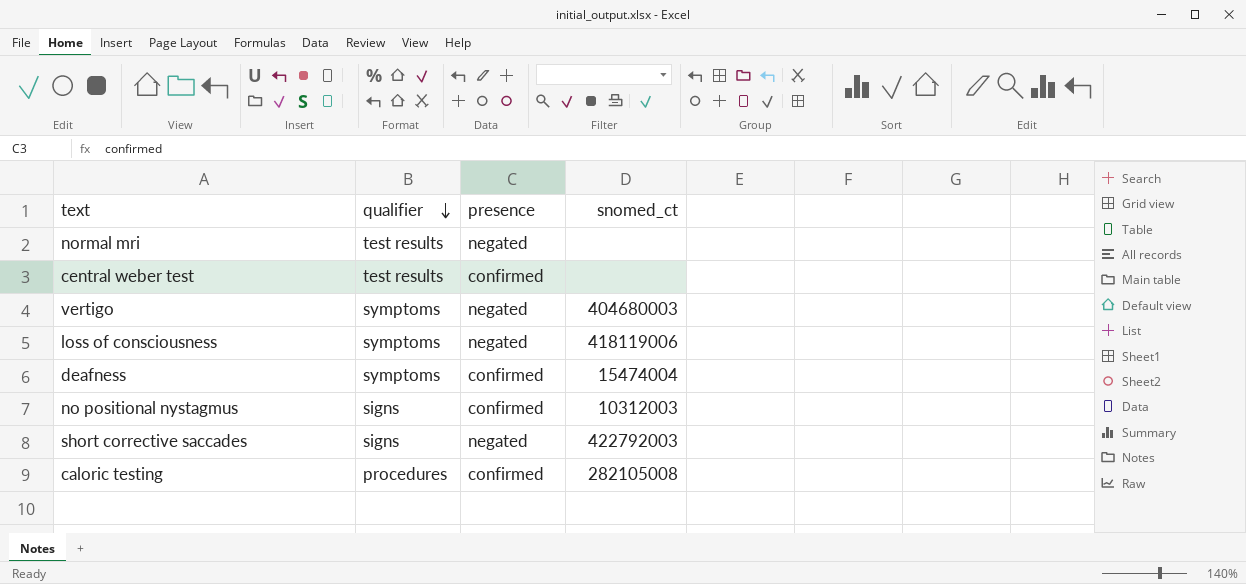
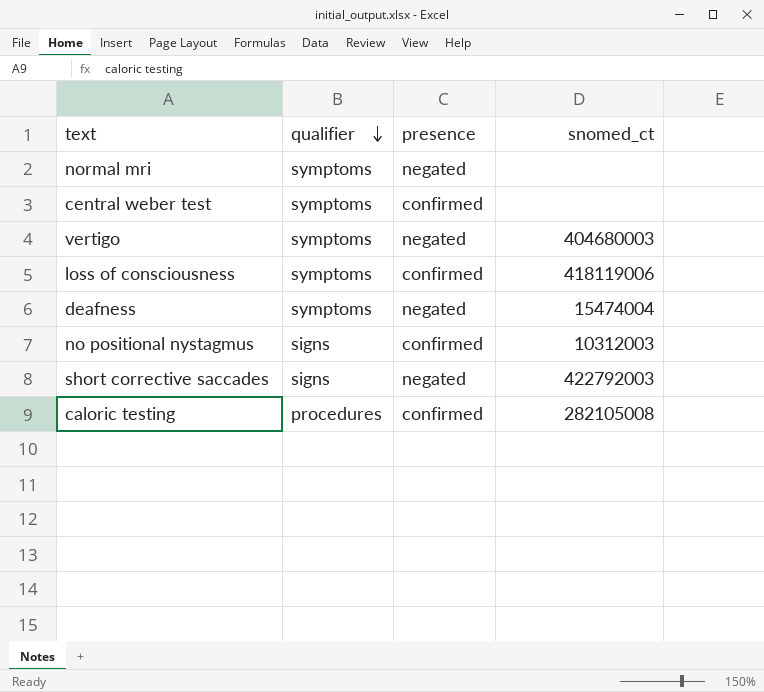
normal mri | qualifier: test results -> symptoms
central weber test | qualifier: test results -> symptoms
loss of consciousness | presence: negated -> confirmed
deafness | presence: confirmed -> negated

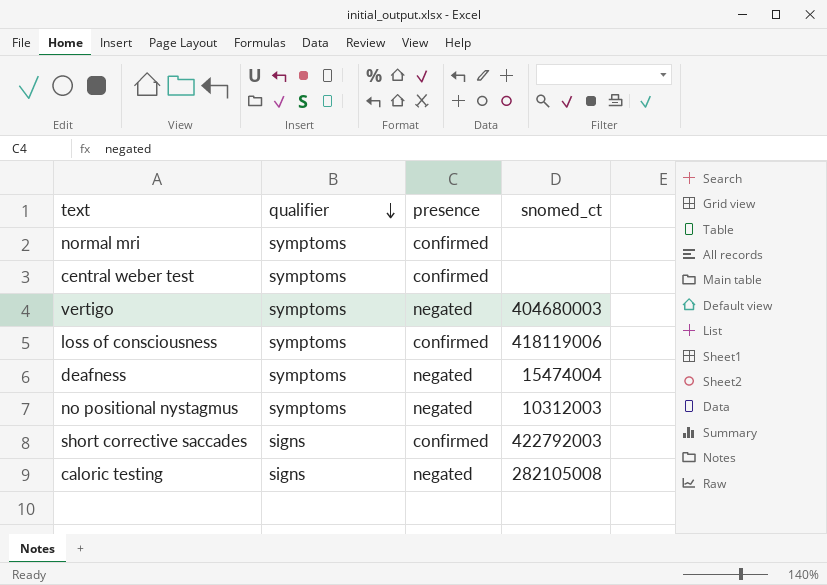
normal mri | presence: negated -> confirmed
no positional nystagmus | qualifier: signs -> symptoms
no positional nystagmus | presence: confirmed -> negated
short corrective saccades | presence: negated -> confirmed
caloric testing | qualifier: procedures -> signs
caloric testing | presence: confirmed -> negated

